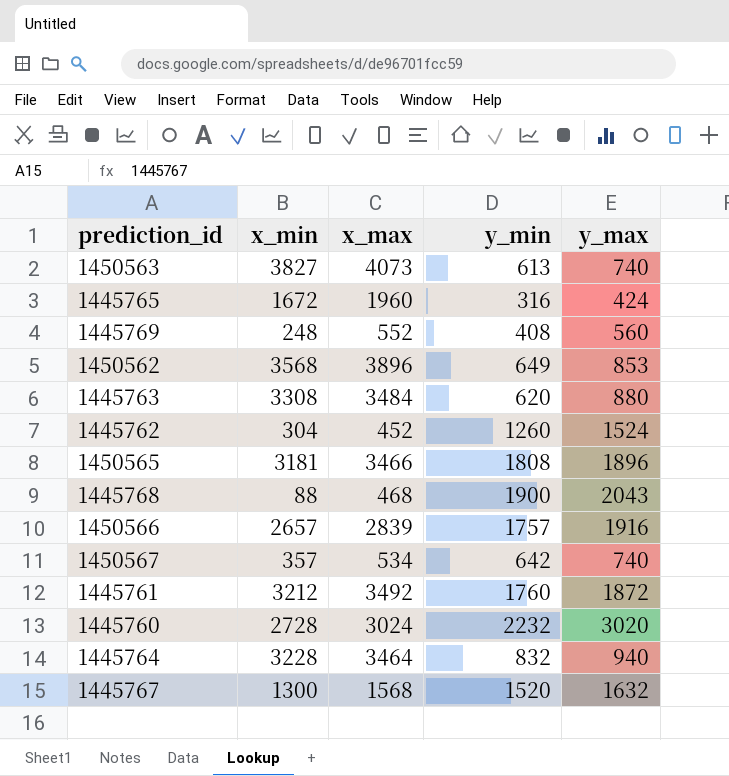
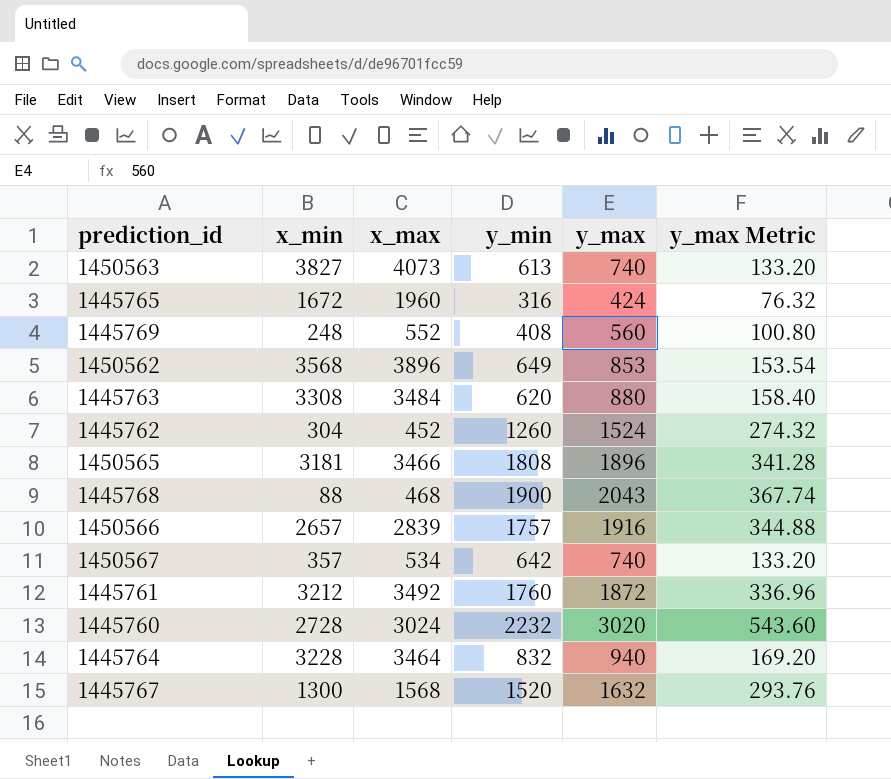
column y_max Metric | formula: none -> [y_max] * 0.18

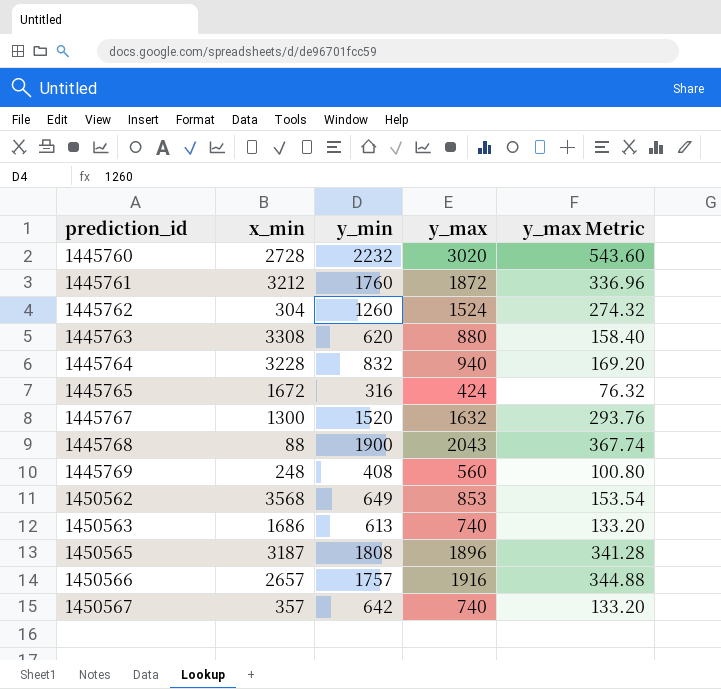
row order: none -> prediction_id ascending
column x_max | position: 3 -> none
1450563 | x_min: 3827 -> 1686
1450565 | x_min: 3181 -> 3187

